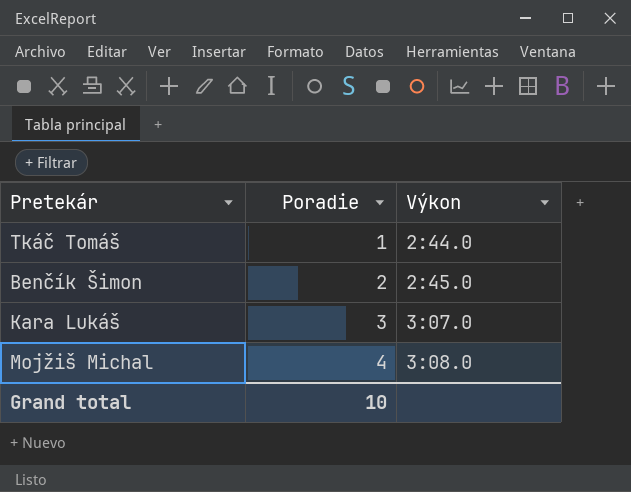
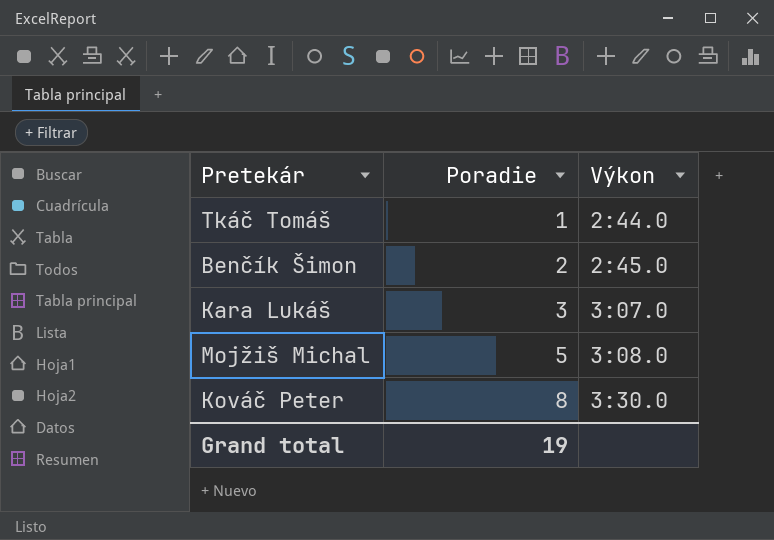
Mojžiš Michal | Poradie: 4 -> 5
row Kováč Peter: none -> 8 | 3:30.0
Grand total | Poradie: 10 -> 19

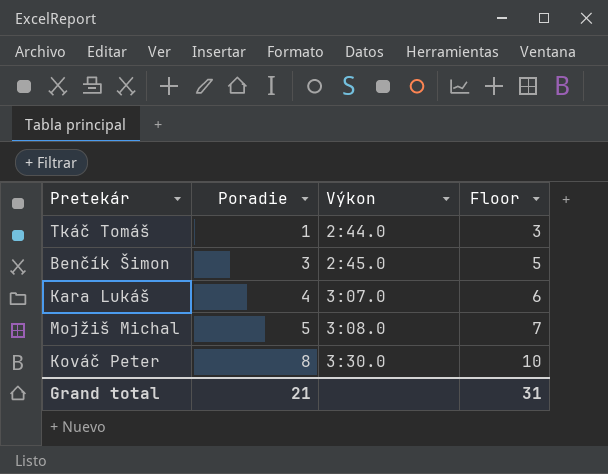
column Floor | formula: none -> [Poradie] + 2
Benčík Šimon | Poradie: 2 -> 3
Kara Lukáš | Poradie: 3 -> 4
Grand total | Poradie: 19 -> 21

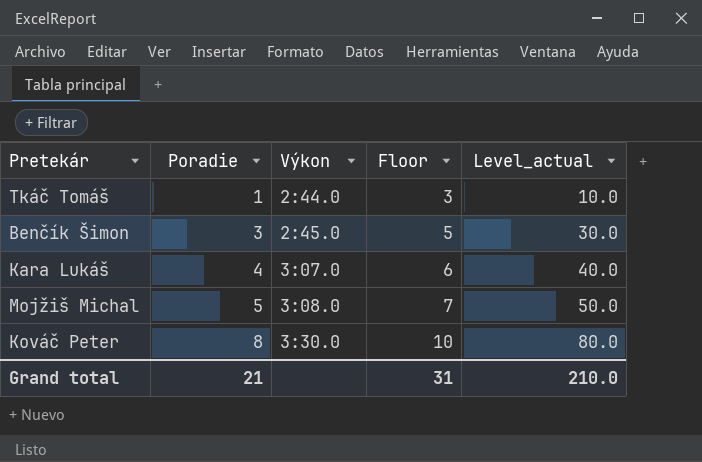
column Level_actual | formula: none -> [Poradie] * 10

